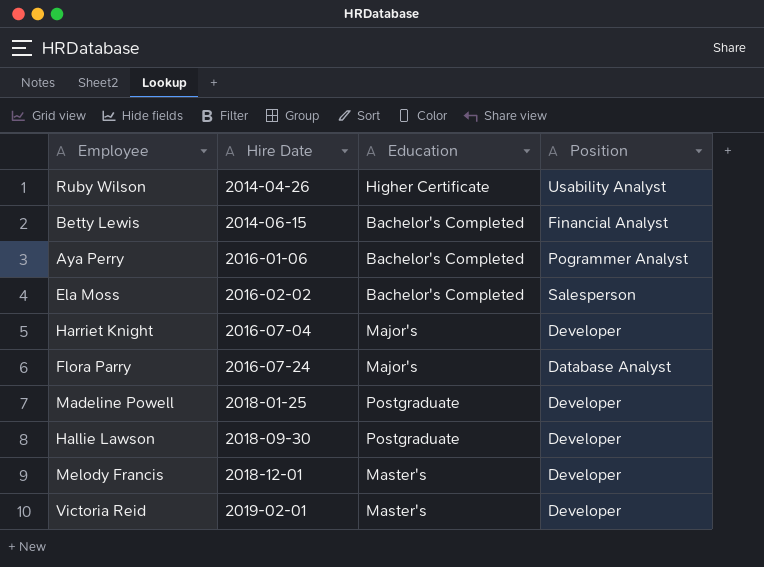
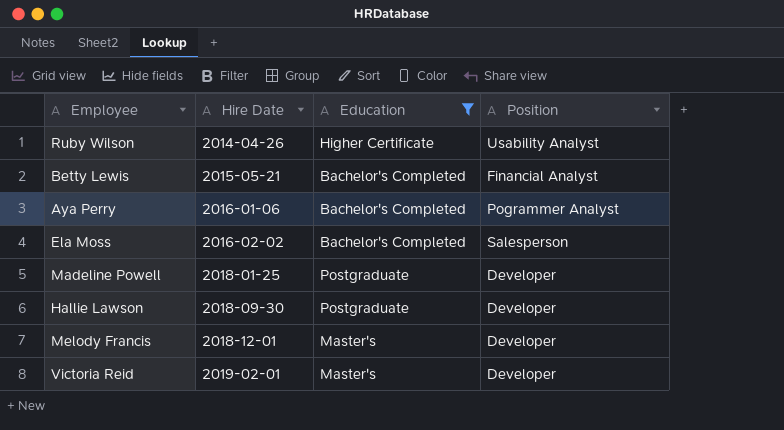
filter: none -> Education != Major's
Betty Lewis | Hire Date: 2014-06-15 -> 2015-05-21

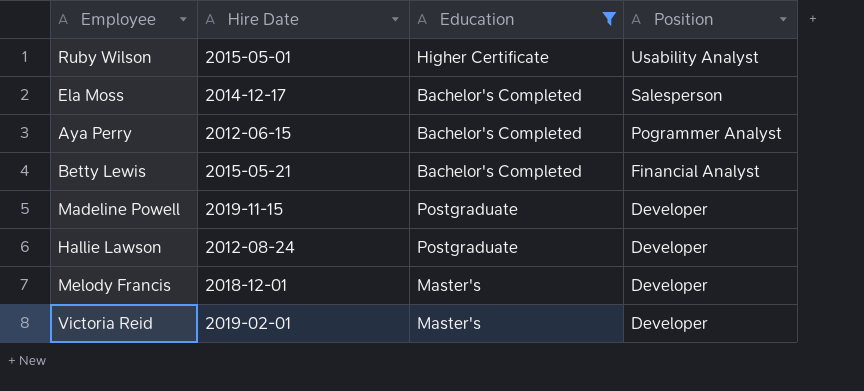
row order: Hire Date ascending -> Position descending
Ruby Wilson | Hire Date: 2014-04-26 -> 2015-05-01
Ela Moss | Hire Date: 2016-02-02 -> 2014-12-17
Aya Perry | Hire Date: 2016-01-06 -> 2012-06-15
Madeline Powell | Hire Date: 2018-01-25 -> 2019-11-15
Hallie Lawson | Hire Date: 2018-09-30 -> 2012-08-24

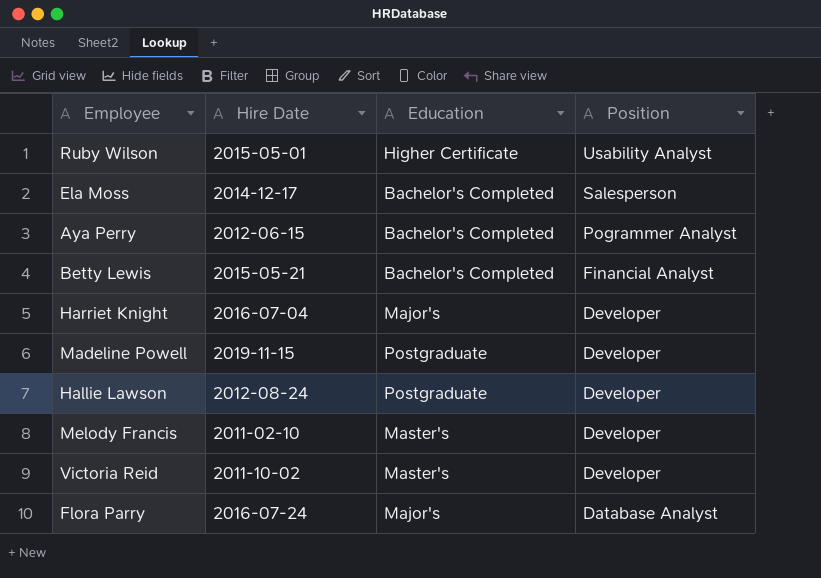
filter: Education != Major's -> none
Melody Francis | Hire Date: 2018-12-01 -> 2011-02-10
Victoria Reid | Hire Date: 2019-02-01 -> 2011-10-02

